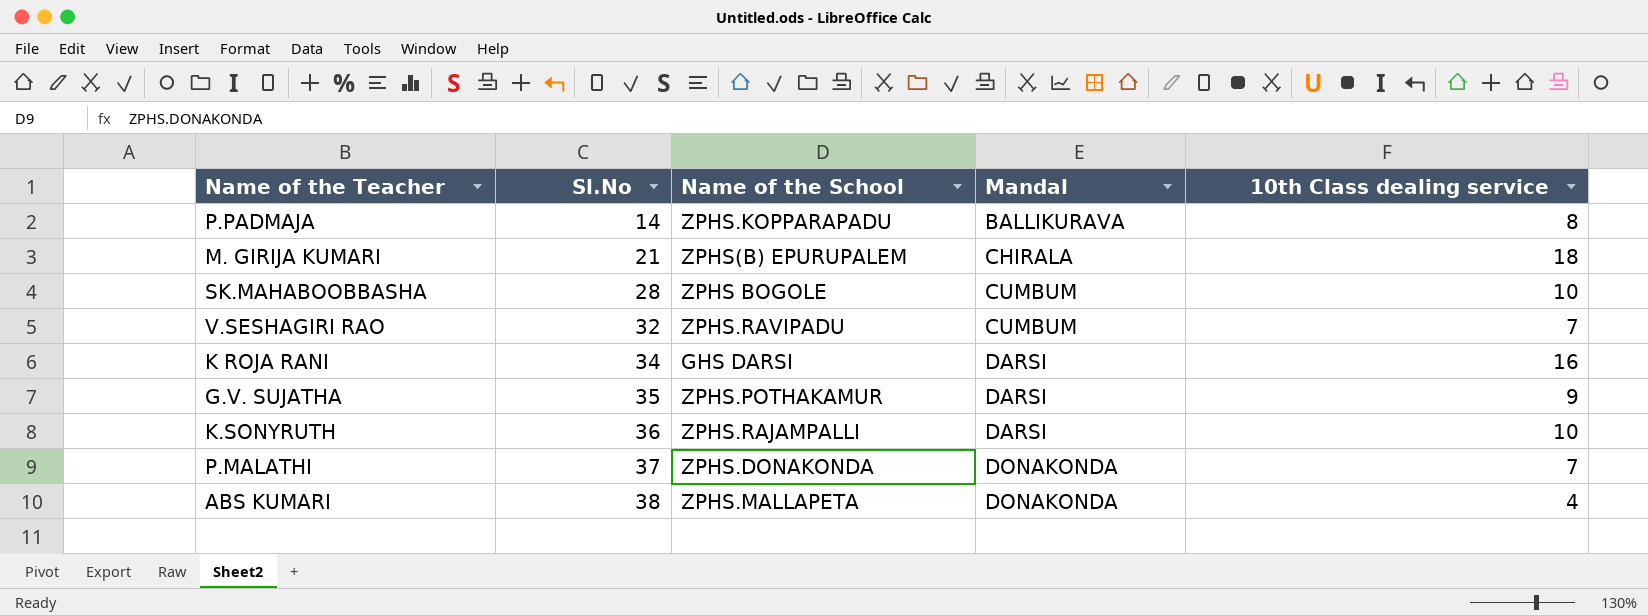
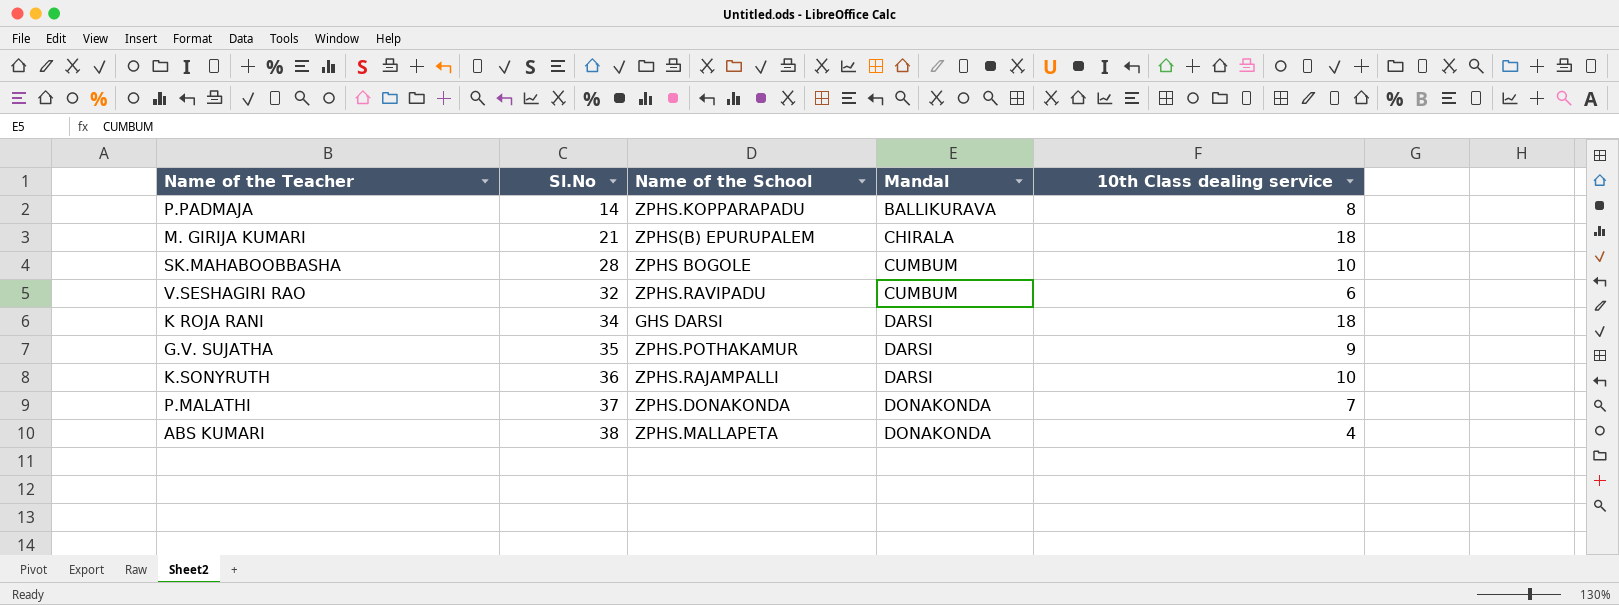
V.SESHAGIRI RAO | 10th Class dealing service: 7 -> 6
K ROJA RANI | 10th Class dealing service: 16 -> 18

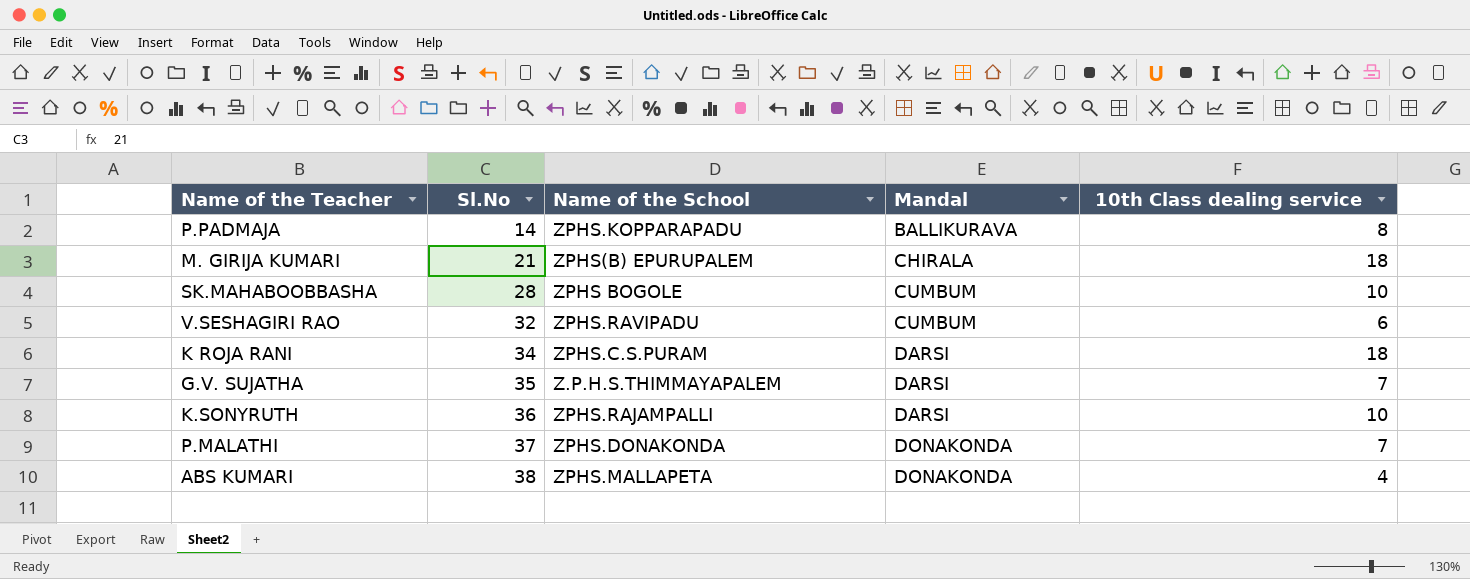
K ROJA RANI | Name of the School: GHS DARSI -> ZPHS.C.S.PURAM
G.V. SUJATHA | Name of the School: ZPHS.POTHAKAMUR -> Z.P.H.S.THIMMAYAPALEM
G.V. SUJATHA | 10th Class dealing service: 9 -> 7

